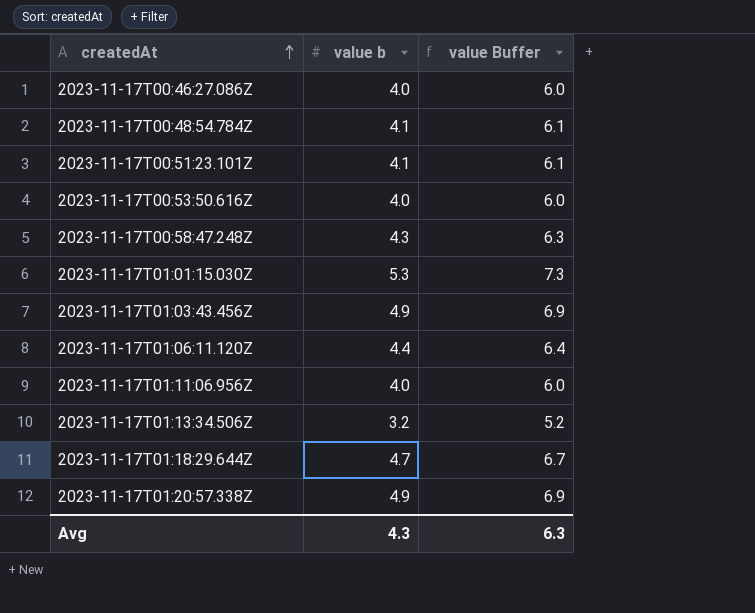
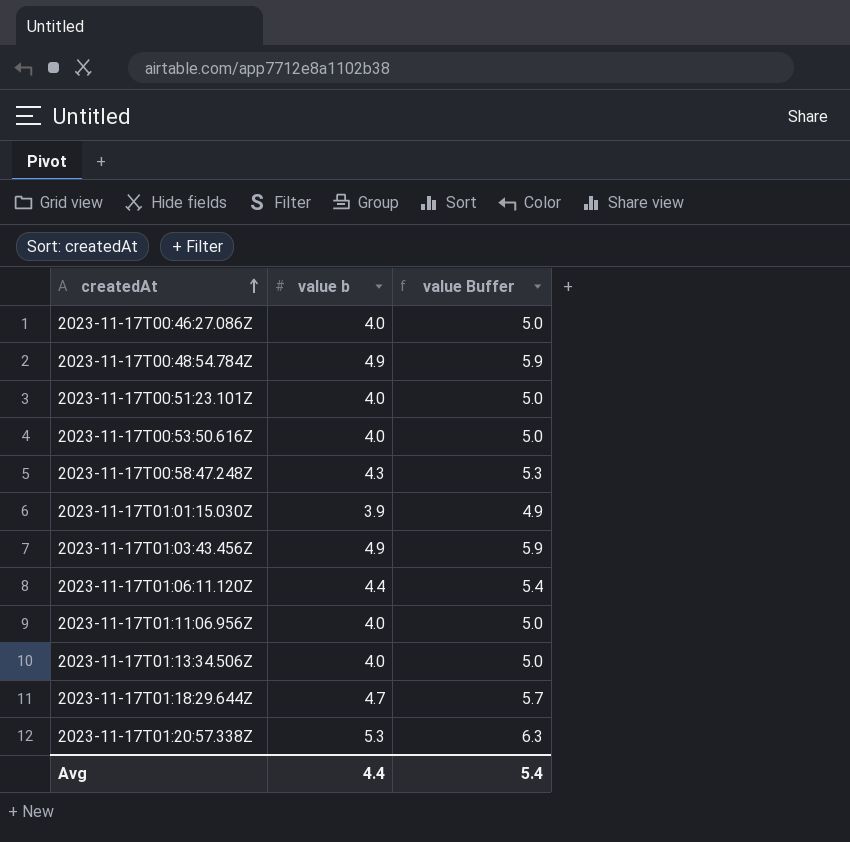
column value Buffer | formula: [value b] + 2 -> [value b] + 1
2023-11-17T00:48:54.784Z | value b: 4.1 -> 4.9
2023-11-17T00:51:23.101Z | value b: 4.1 -> 4.0
2023-11-17T01:01:15.030Z | value b: 5.3 -> 3.9
2023-11-17T01:13:34.506Z | value b: 3.2 -> 4.0
2023-11-17T01:20:57.338Z | value b: 4.9 -> 5.3
Avg | value b: 4.3 -> 4.4
Avg | value Buffer: 6.3 -> 5.4

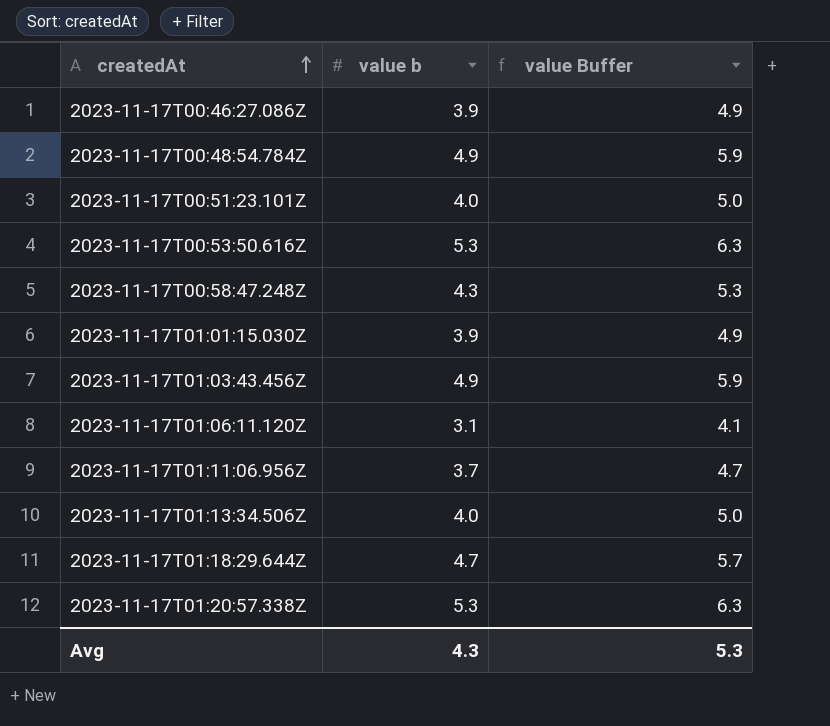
2023-11-17T00:46:27.086Z | value b: 4.0 -> 3.9
2023-11-17T00:46:27.086Z | value Buffer: 5.0 -> 4.9
2023-11-17T00:53:50.616Z | value b: 4.0 -> 5.3
2023-11-17T00:53:50.616Z | value Buffer: 5.0 -> 6.3
2023-11-17T01:06:11.120Z | value b: 4.4 -> 3.1
2023-11-17T01:06:11.120Z | value Buffer: 5.4 -> 4.1
2023-11-17T01:11:06.956Z | value b: 4.0 -> 3.7
2023-11-17T01:11:06.956Z | value Buffer: 5.0 -> 4.7
Avg | value b: 4.4 -> 4.3
Avg | value Buffer: 5.4 -> 5.3

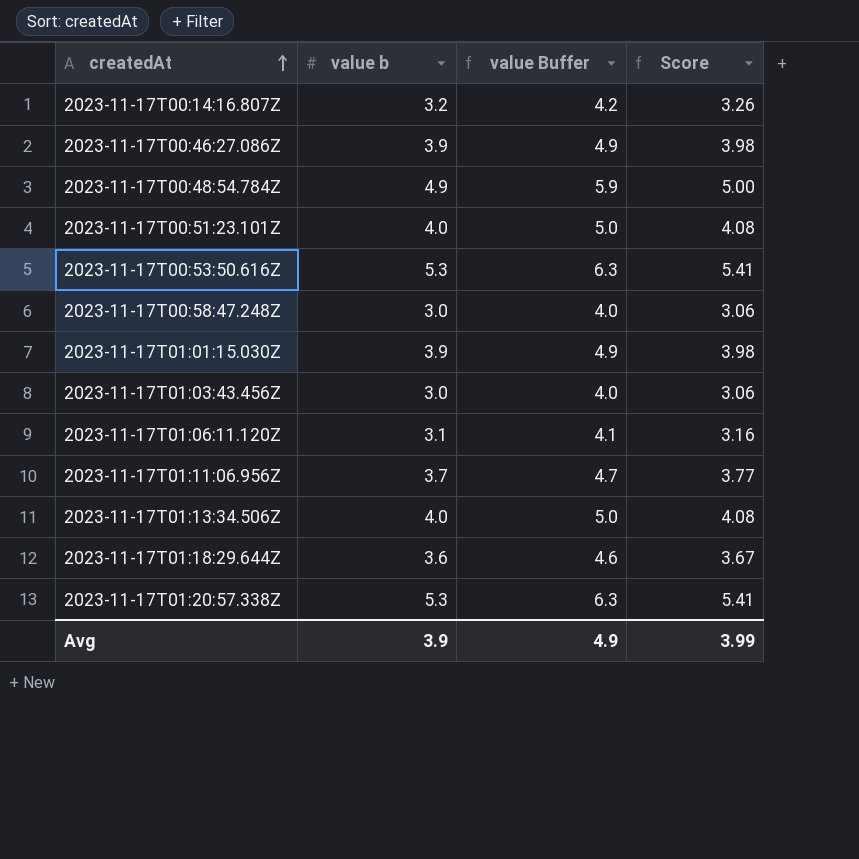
column Score | formula: none -> [value b] * 1.02
row 2023-11-17T00:14:16.807Z: none -> 3.2 | 4.2 | 3.26
2023-11-17T00:58:47.248Z | value b: 4.3 -> 3.0
2023-11-17T00:58:47.248Z | value Buffer: 5.3 -> 4.0
2023-11-17T01:03:43.456Z | value b: 4.9 -> 3.0
2023-11-17T01:03:43.456Z | value Buffer: 5.9 -> 4.0
2023-11-17T01:18:29.644Z | value b: 4.7 -> 3.6
2023-11-17T01:18:29.644Z | value Buffer: 5.7 -> 4.6
Avg | value b: 4.3 -> 3.9
Avg | value Buffer: 5.3 -> 4.9

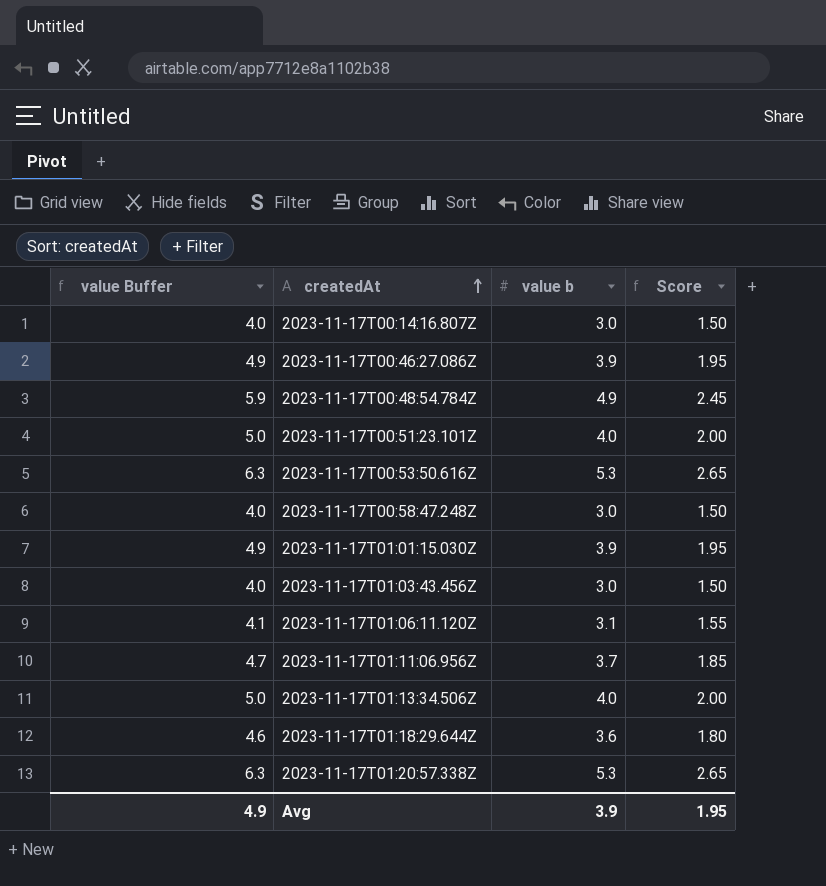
column value Buffer | position: 3 -> 1
column Score | formula: [value b] * 1.02 -> [value b] * 0.5
2023-11-17T00:14:16.807Z | value Buffer: 4.2 -> 4.0
2023-11-17T00:14:16.807Z | value b: 3.2 -> 3.0
Avg | Score: 3.99 -> 1.95

